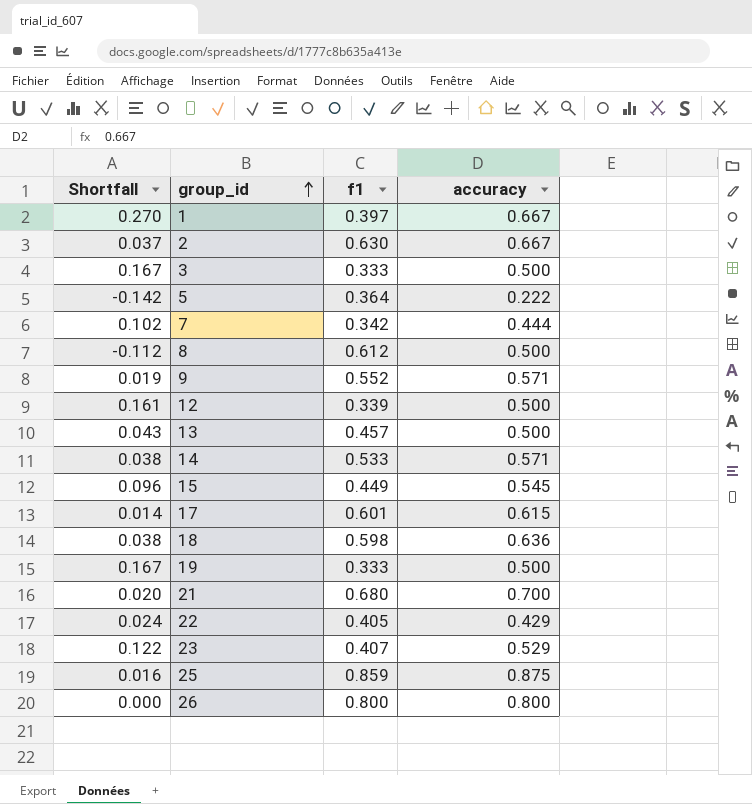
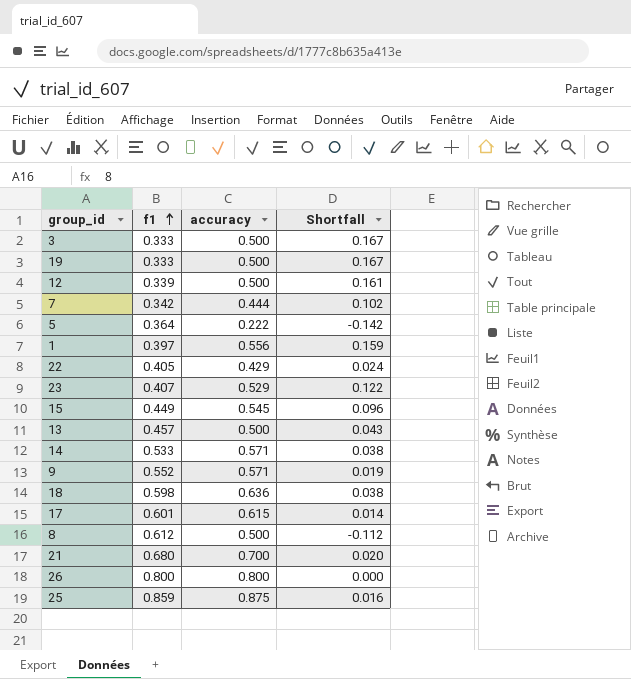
row order: group_id ascending -> f1 ascending
column Shortfall | position: 1 -> 4
row 2: 0.037 | 0.630 | 0.667 -> none
1 | accuracy: 0.667 -> 0.556
1 | Shortfall: 0.270 -> 0.159

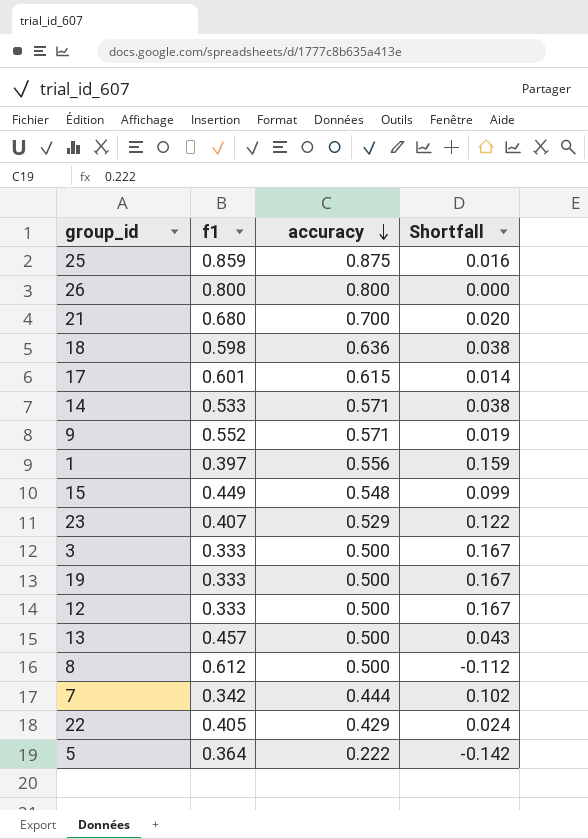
row order: f1 ascending -> accuracy descending
15 | accuracy: 0.545 -> 0.548
15 | Shortfall: 0.096 -> 0.099
12 | f1: 0.339 -> 0.333
12 | Shortfall: 0.161 -> 0.167

